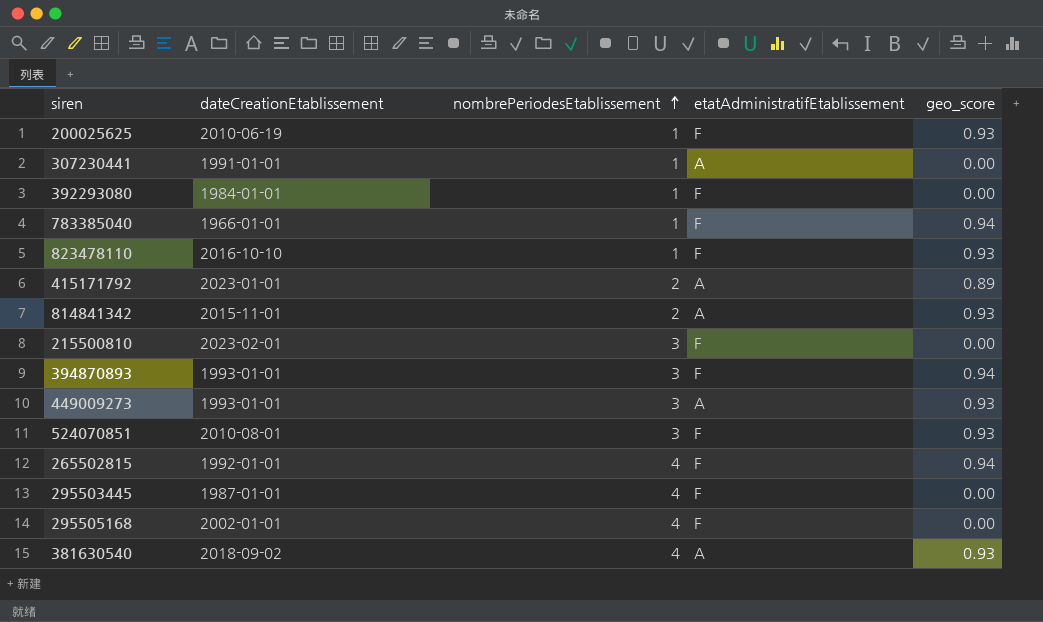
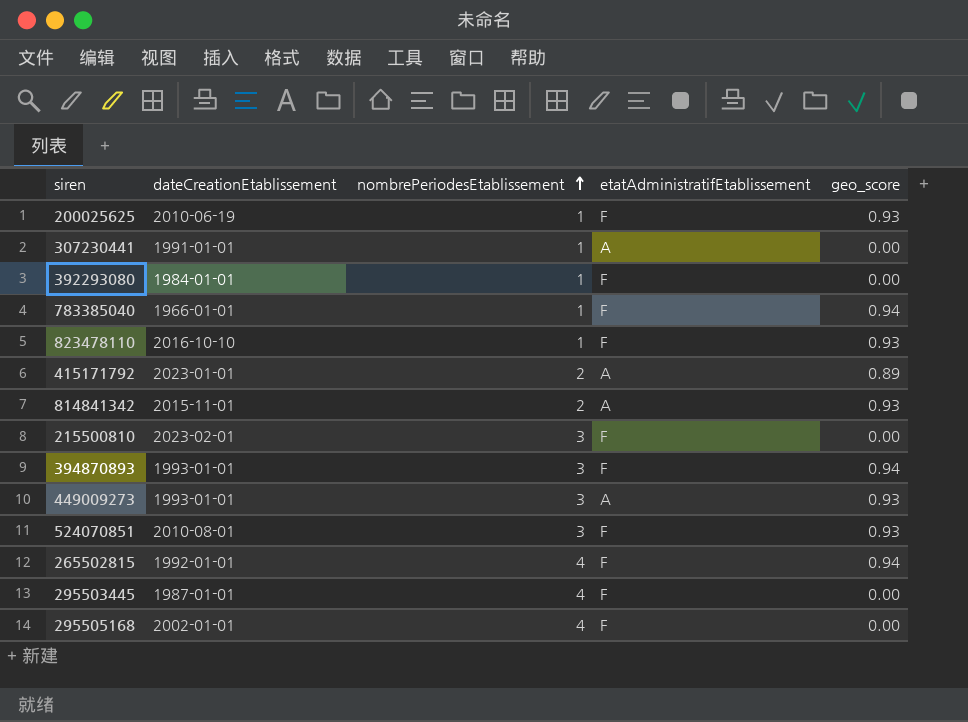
row 381630540: 2018-09-02 | 4 | A | 0.93 -> none

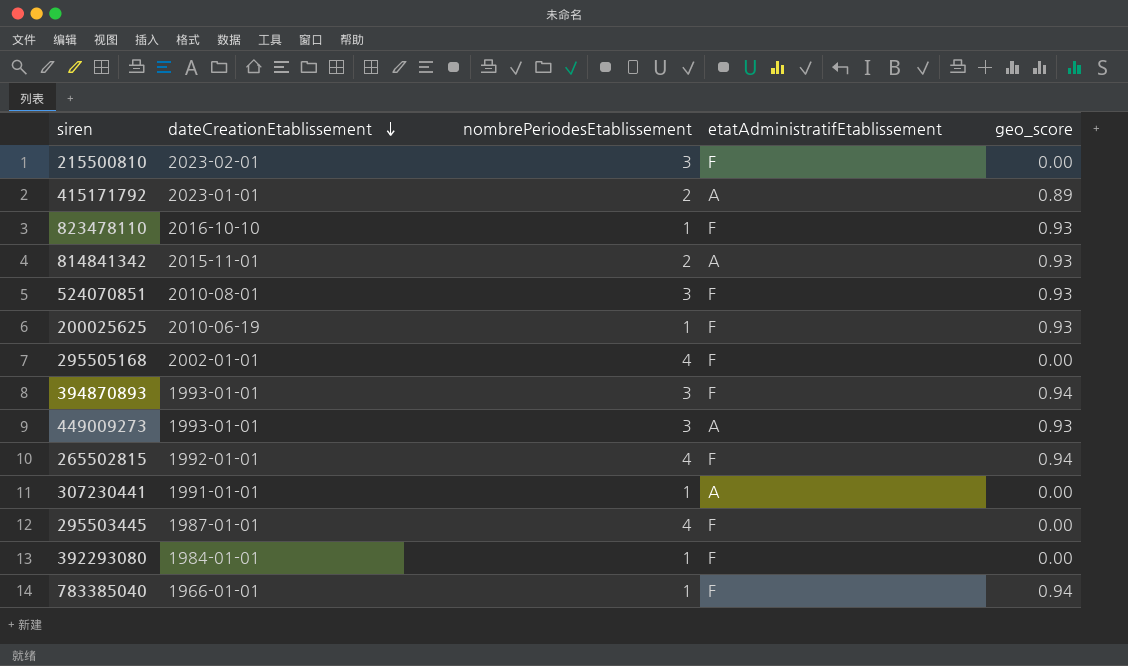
row order: nombrePeriodesEtablissement ascending -> dateCreationEtablissement descending

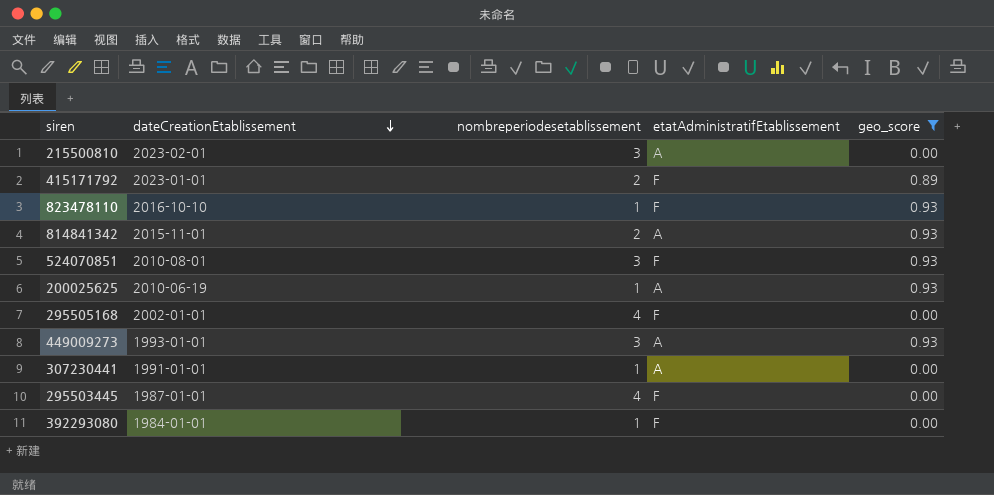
filter: none -> geo_score != 0.94
column name: nombrePeriodesEtablissement -> nombreperiodesetablissement
215500810 | etatAdministratifEtablissement: F -> A
415171792 | etatAdministratifEtablissement: A -> F
200025625 | etatAdministratifEtablissement: F -> A

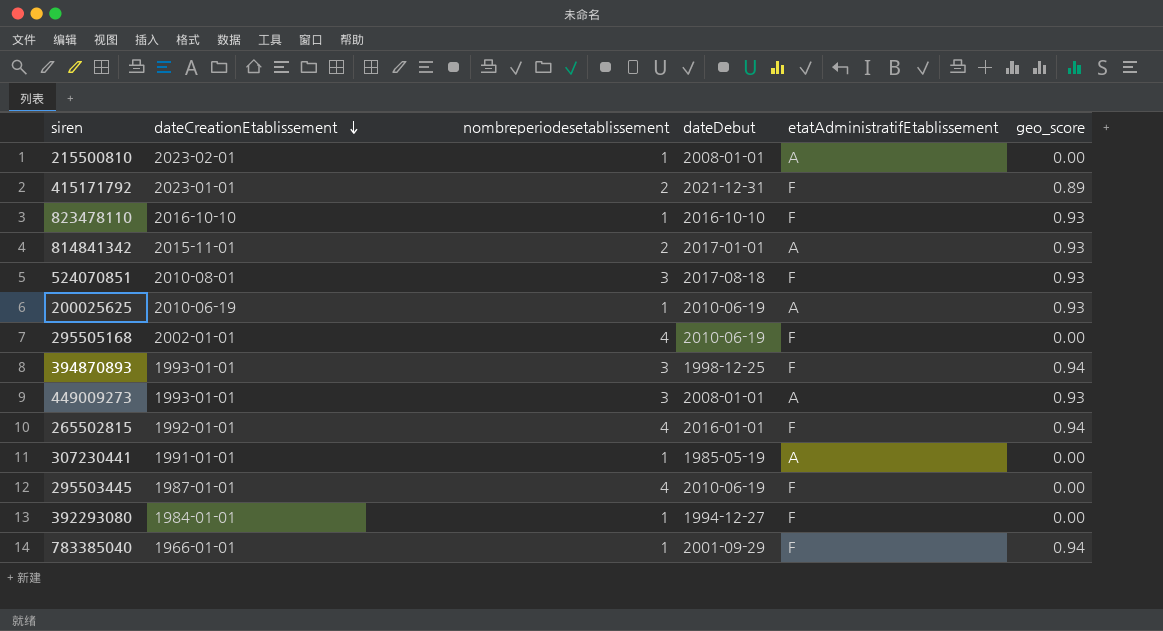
filter: geo_score != 0.94 -> none
column dateDebut | position: none -> 4
215500810 | nombreperiodesetablissement: 3 -> 1

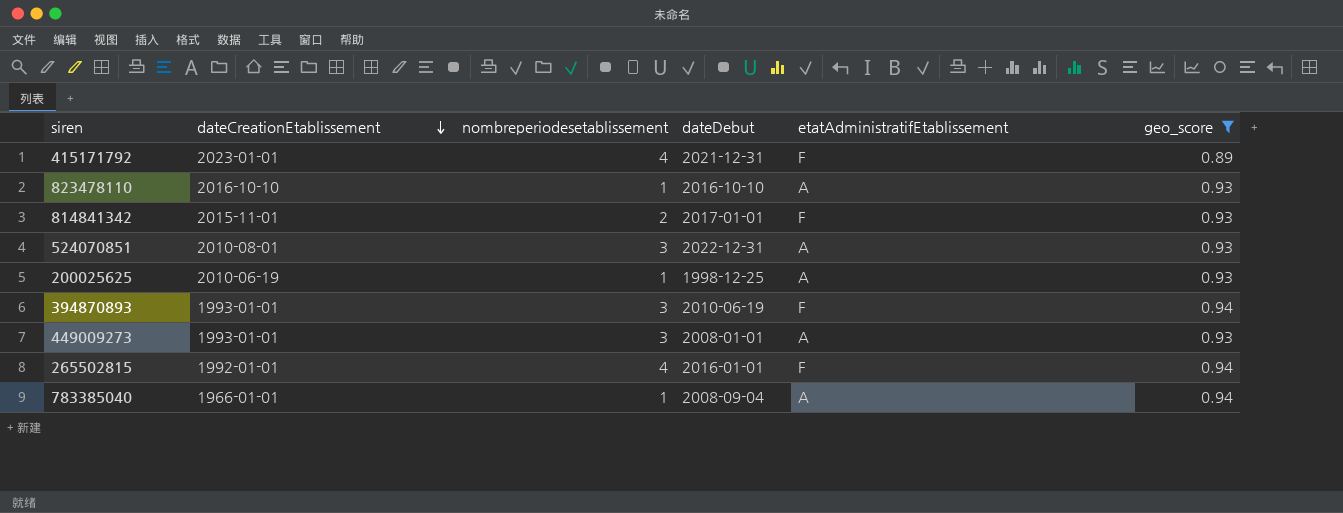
filter: none -> geo_score != 0.00
415171792 | nombreperiodesetablissement: 2 -> 4
823478110 | etatAdministratifEtablissement: F -> A
814841342 | etatAdministratifEtablissement: A -> F
524070851 | dateDebut: 2017-08-18 -> 2022-12-31
524070851 | etatAdministratifEtablissement: F -> A
200025625 | dateDebut: 2010-06-19 -> 1998-12-25
394870893 | dateDebut: 1998-12-25 -> 2010-06-19
783385040 | dateDebut: 2001-09-29 -> 2008-09-04
783385040 | etatAdministratifEtablissement: F -> A

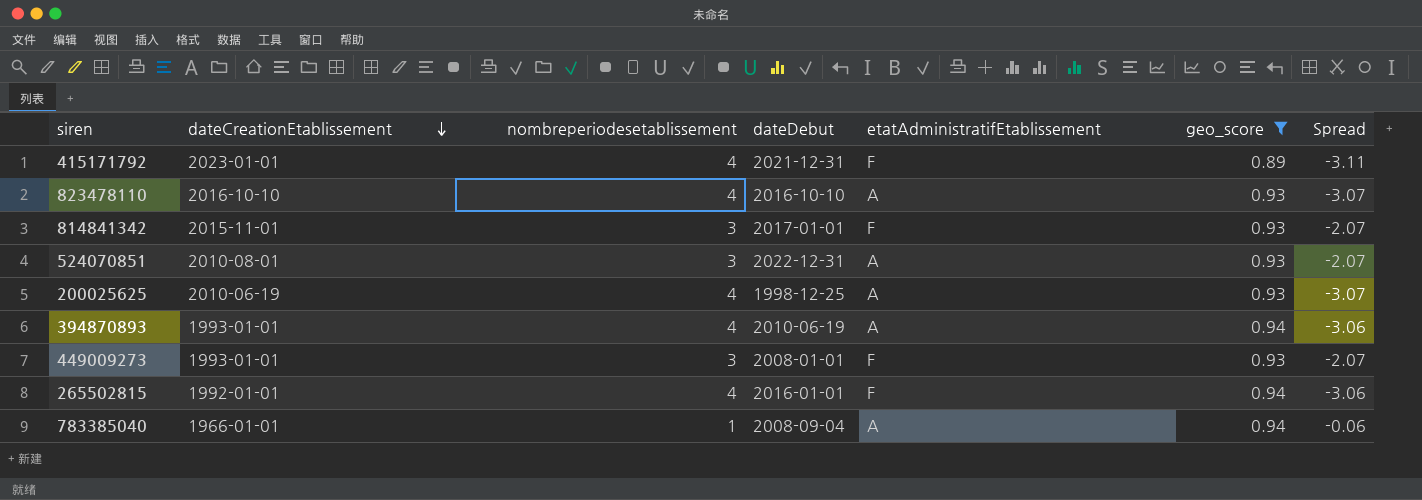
column Spread | formula: none -> [geo_score] - [nombreperiodesetablissement]
823478110 | nombreperiodesetablissement: 1 -> 4
814841342 | nombreperiodesetablissement: 2 -> 3
200025625 | nombreperiodesetablissement: 1 -> 4
394870893 | nombreperiodesetablissement: 3 -> 4
394870893 | etatAdministratifEtablissement: F -> A
449009273 | etatAdministratifEtablissement: A -> F

